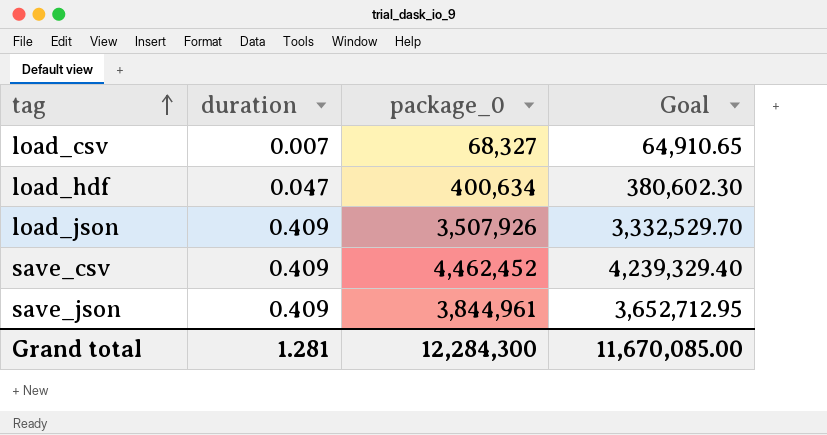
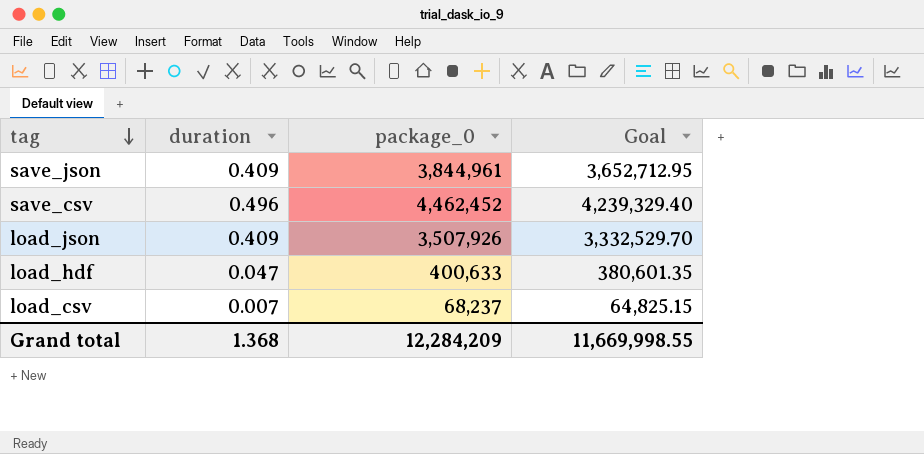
row order: tag ascending -> tag descending
save_csv | duration: 0.409 -> 0.496
load_hdf | package_0: 400,634 -> 400,633
load_hdf | Goal: 380,602.30 -> 380,601.35
load_csv | package_0: 68,327 -> 68,237
load_csv | Goal: 64,910.65 -> 64,825.15
Grand total | duration: 1.281 -> 1.368
Grand total | package_0: 12,284,300 -> 12,284,209
Grand total | Goal: 11,670,085.00 -> 11,669,998.55

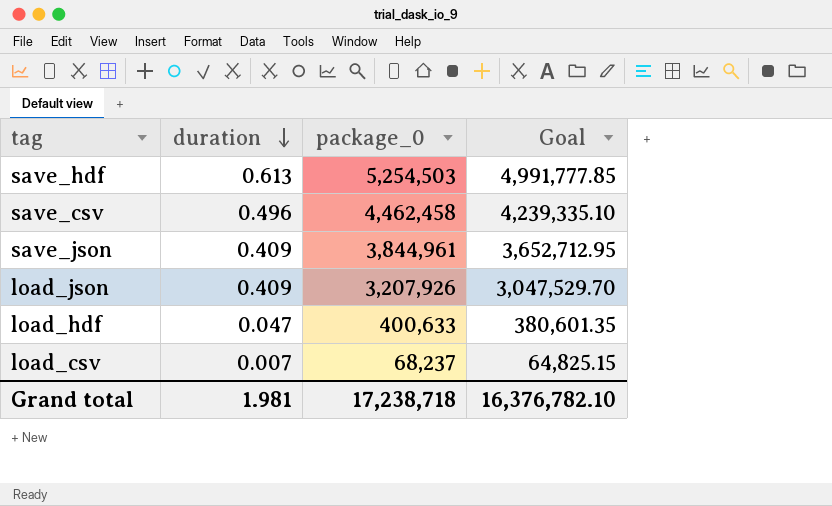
row order: tag descending -> duration descending
row save_hdf: none -> 0.613 | 5,254,503 | 4,991,777.85
save_csv | package_0: 4,462,452 -> 4,462,458
save_csv | Goal: 4,239,329.40 -> 4,239,335.10
load_json | package_0: 3,507,926 -> 3,207,926
load_json | Goal: 3,332,529.70 -> 3,047,529.70
Grand total | duration: 1.368 -> 1.981
Grand total | package_0: 12,284,209 -> 17,238,718
Grand total | Goal: 11,669,998.55 -> 16,376,782.10

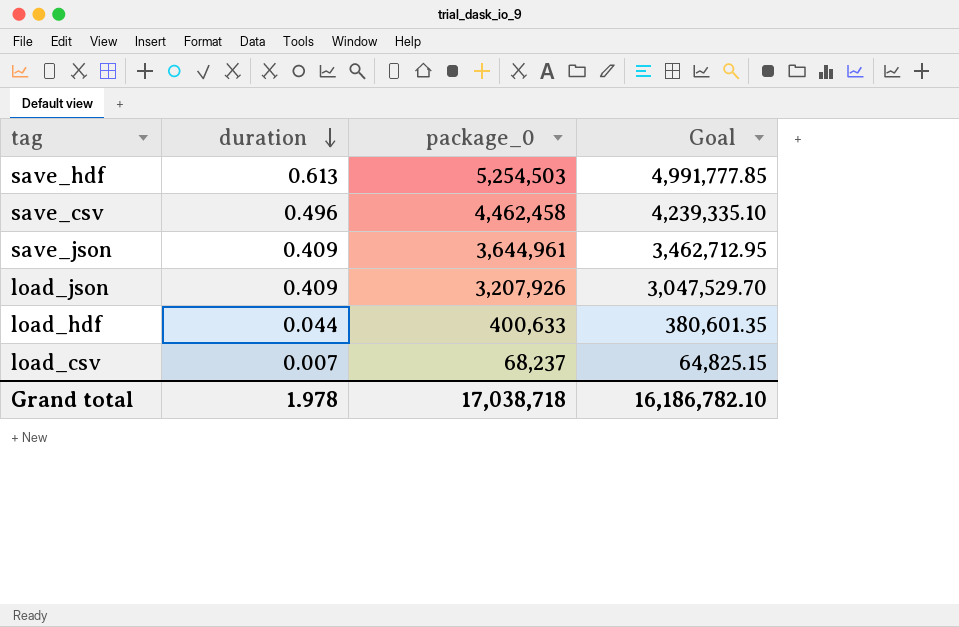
save_json | package_0: 3,844,961 -> 3,644,961
save_json | Goal: 3,652,712.95 -> 3,462,712.95
load_hdf | duration: 0.047 -> 0.044
Grand total | duration: 1.981 -> 1.978
Grand total | package_0: 17,238,718 -> 17,038,718
Grand total | Goal: 16,376,782.10 -> 16,186,782.10

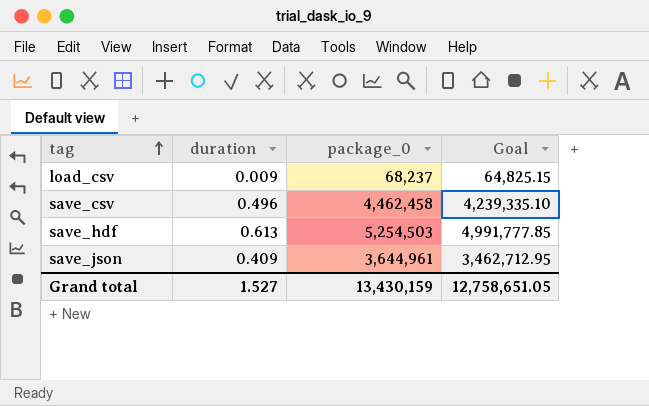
row order: duration descending -> tag ascending
row load_json: 0.409 | 3,207,926 | 3,047,529.70 -> none
row load_hdf: 0.044 | 400,633 | 380,601.35 -> none
load_csv | duration: 0.007 -> 0.009
Grand total | duration: 1.978 -> 1.527
Grand total | package_0: 17,038,718 -> 13,430,159
Grand total | Goal: 16,186,782.10 -> 12,758,651.05

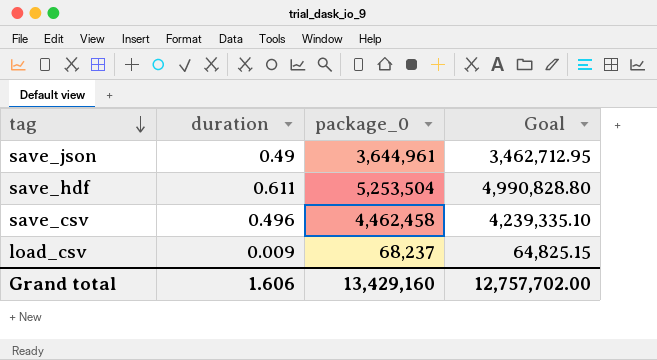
row order: tag ascending -> tag descending
save_json | duration: 0.409 -> 0.49
save_hdf | duration: 0.613 -> 0.611
save_hdf | package_0: 5,254,503 -> 5,253,504
save_hdf | Goal: 4,991,777.85 -> 4,990,828.80
Grand total | duration: 1.527 -> 1.606
Grand total | package_0: 13,430,159 -> 13,429,160
Grand total | Goal: 12,758,651.05 -> 12,757,702.00

